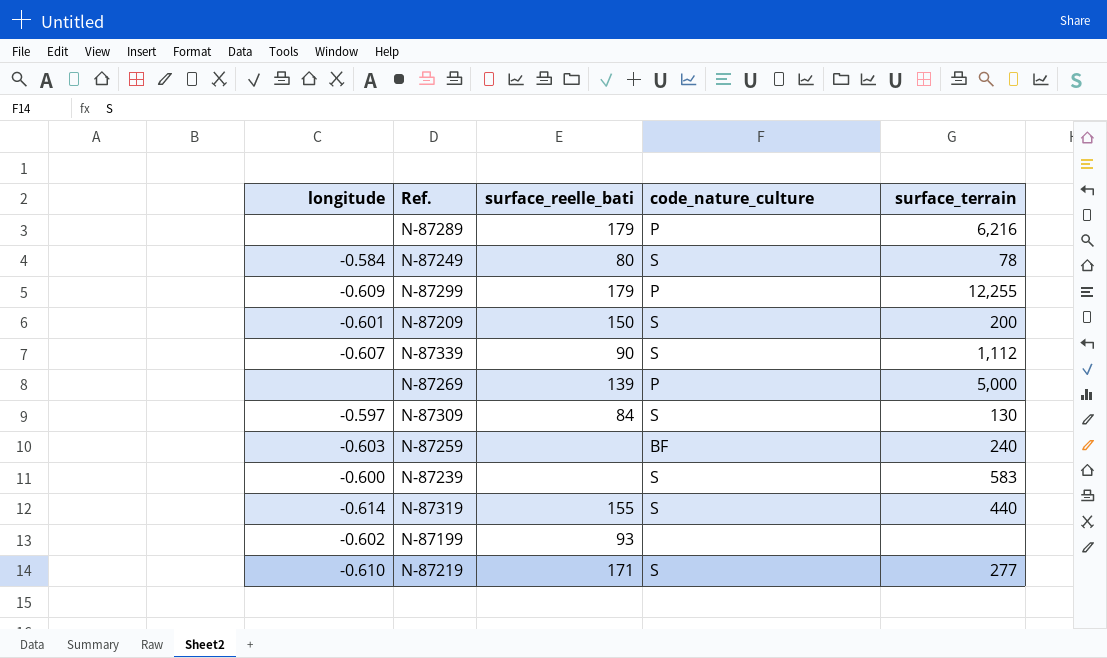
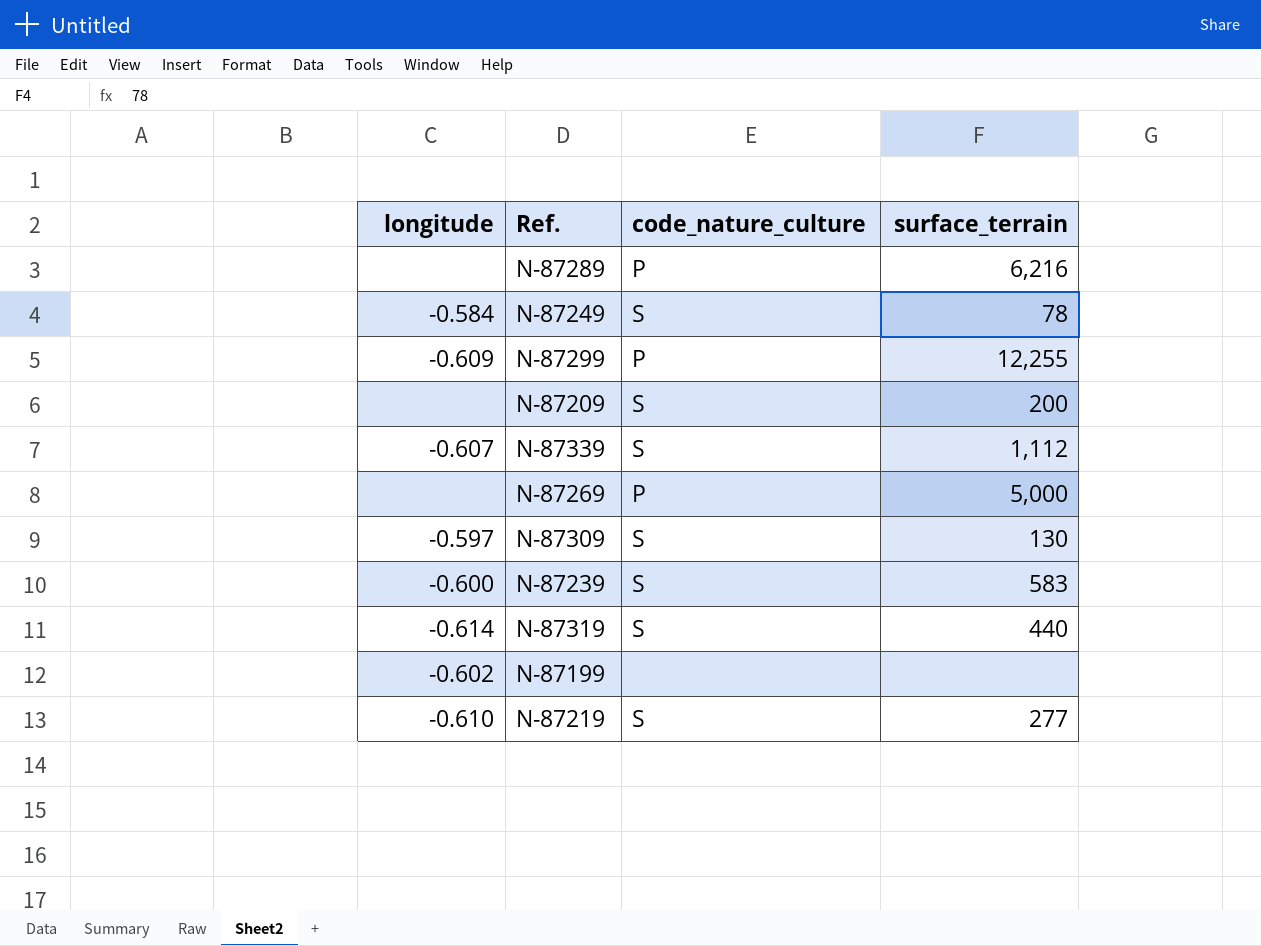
column surface_reelle_bati | position: 3 -> none
row N-87259: -0.603 | none | BF | 240 -> none
N-87209 | longitude: -0.601 -> none

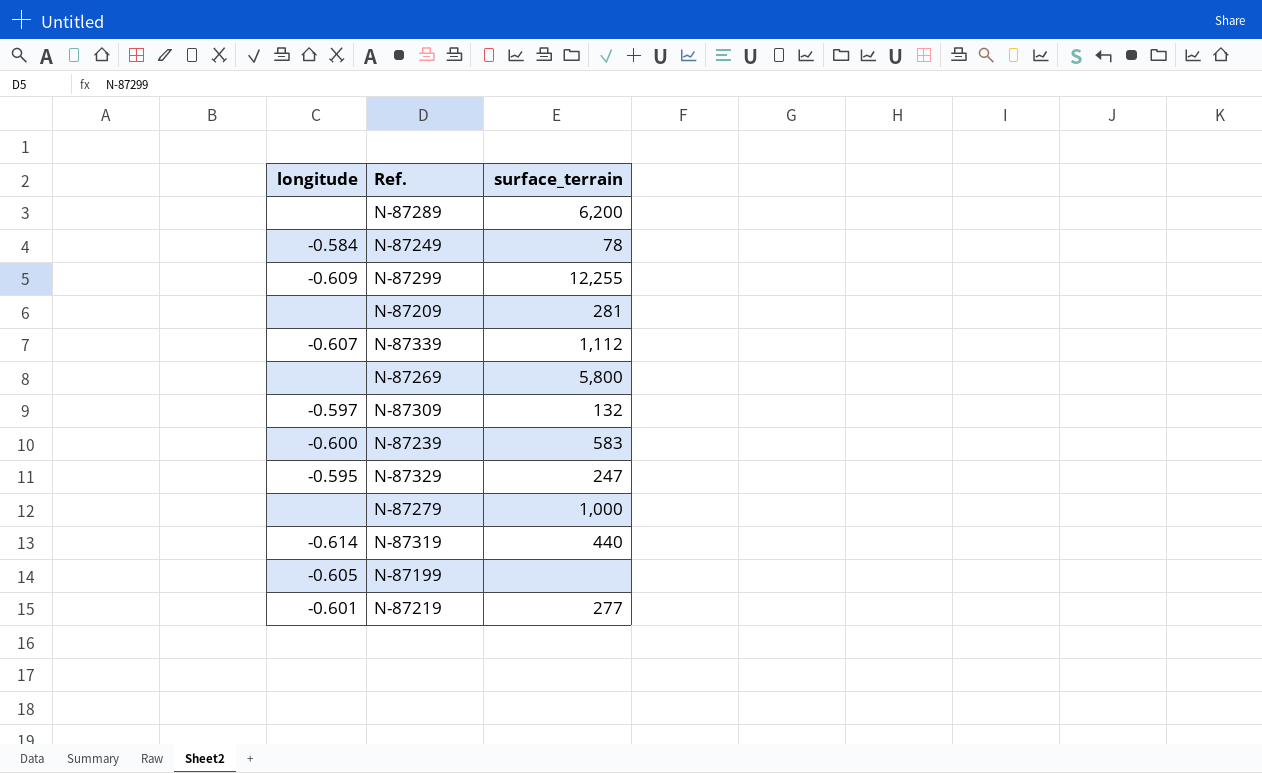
column code_nature_culture | position: 3 -> none
N-87289 | surface_terrain: 6,216 -> 6,200
N-87209 | surface_terrain: 200 -> 281
N-87269 | surface_terrain: 5,000 -> 5,800
N-87309 | surface_terrain: 130 -> 132
row N-87329: none -> -0.595 | 247
row N-87279: none -> none | 1,000
N-87199 | longitude: -0.602 -> -0.605
N-87219 | longitude: -0.610 -> -0.601

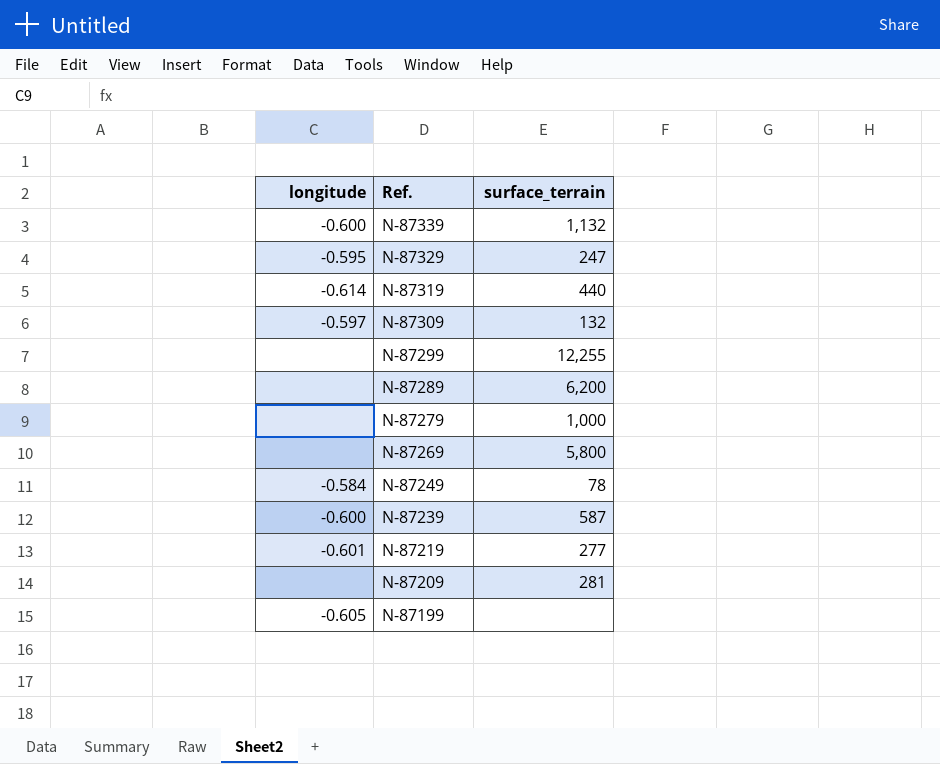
row order: none -> Ref. descending
N-87339 | longitude: -0.607 -> -0.600
N-87339 | surface_terrain: 1,112 -> 1,132
N-87299 | longitude: -0.609 -> none
N-87239 | surface_terrain: 583 -> 587

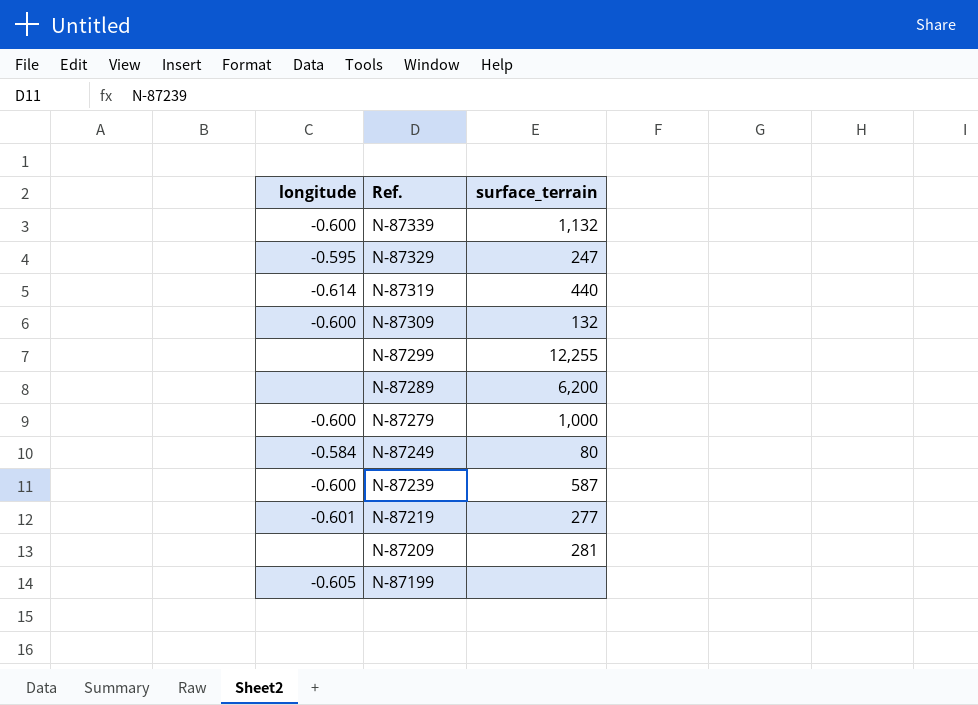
row N-87269: none | 5,800 -> none
N-87309 | longitude: -0.597 -> -0.600
N-87279 | longitude: none -> -0.600
N-87249 | surface_terrain: 78 -> 80

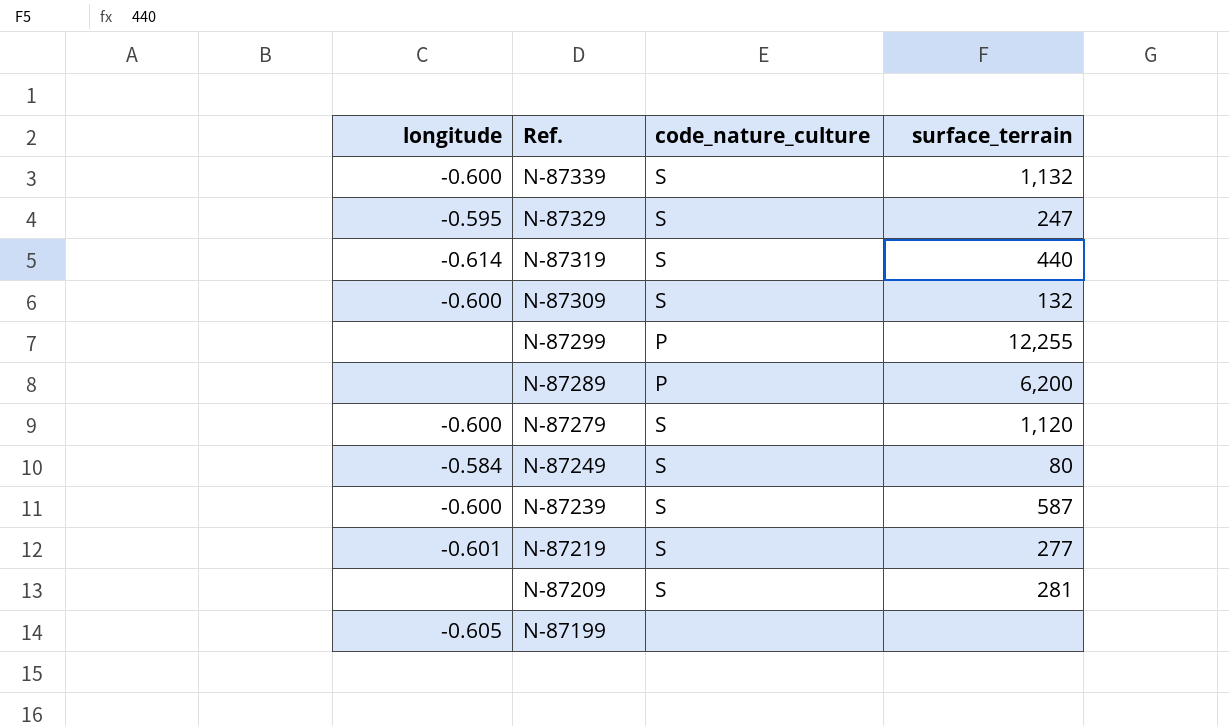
column code_nature_culture | position: none -> 3
N-87279 | surface_terrain: 1,000 -> 1,120

